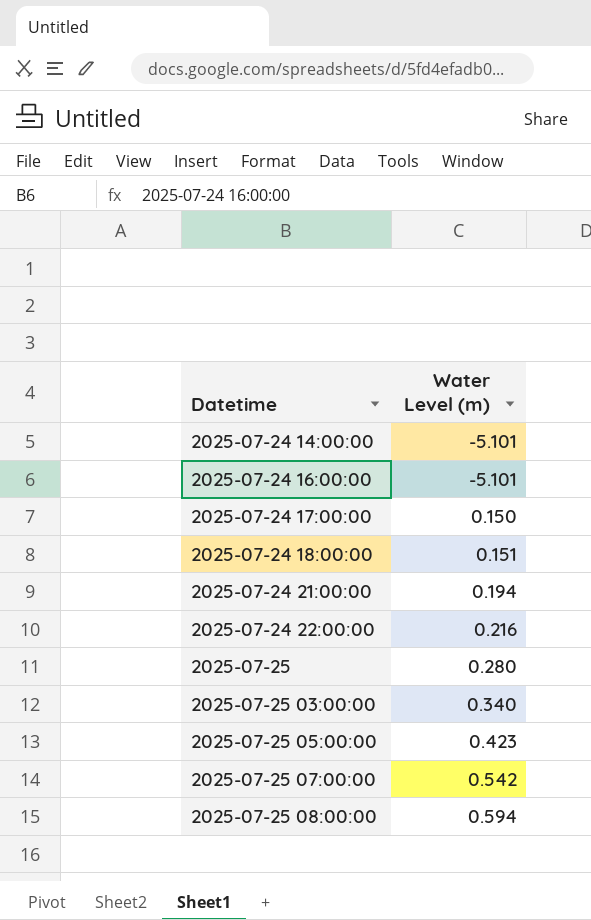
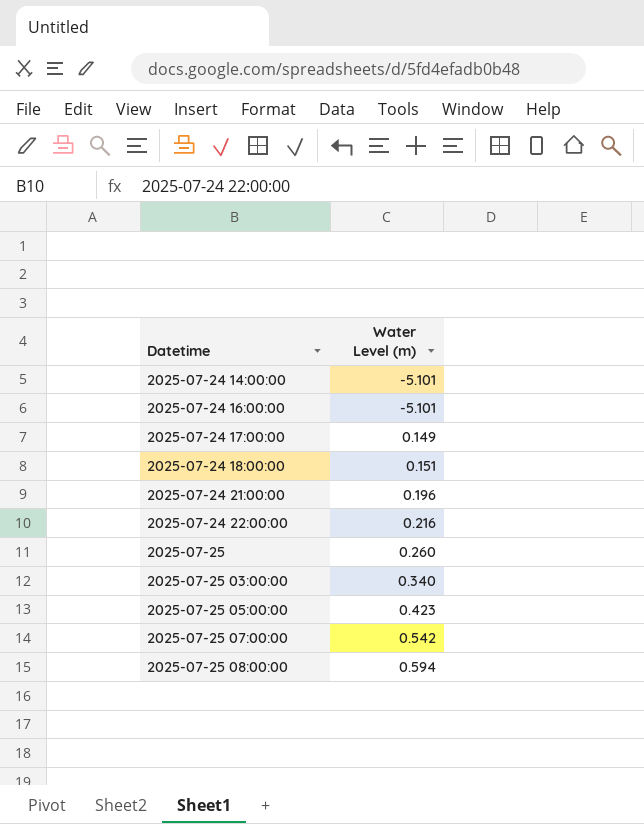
2025-07-24 17:00:00 | Water Level (m): 0.150 -> 0.149
2025-07-24 21:00:00 | Water Level (m): 0.194 -> 0.196
2025-07-25 | Water Level (m): 0.280 -> 0.260

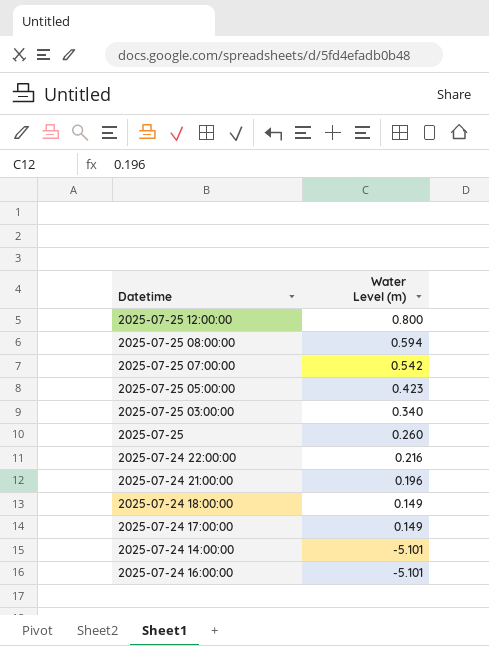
row order: Datetime ascending -> Water Level (m) descending
row 2025-07-25 12:00:00: none -> 0.800
2025-07-24 18:00:00 | Water Level (m): 0.151 -> 0.149

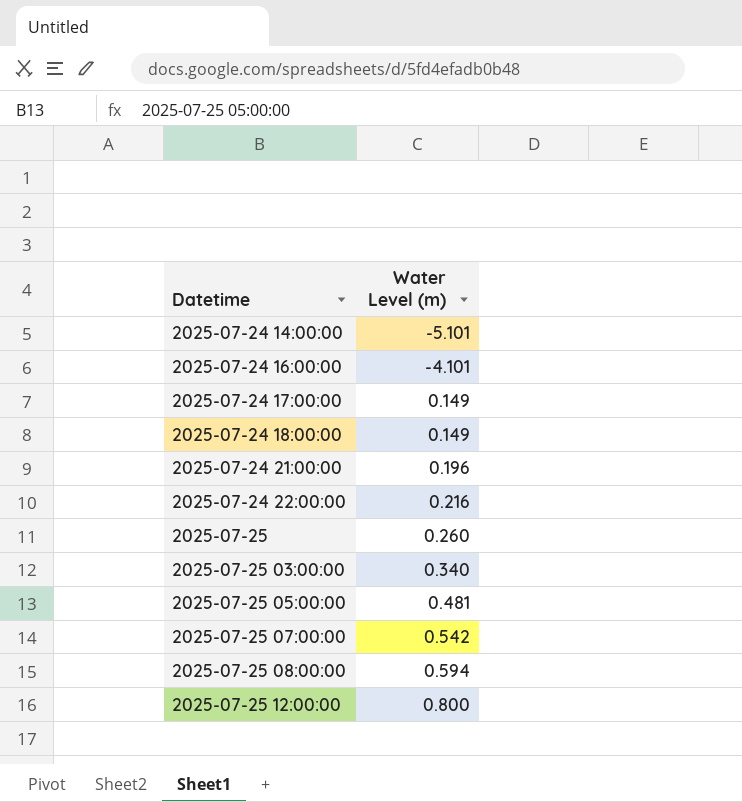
row order: Water Level (m) descending -> Datetime ascending
2025-07-24 16:00:00 | Water Level (m): -5.101 -> -4.101
2025-07-25 05:00:00 | Water Level (m): 0.423 -> 0.481

